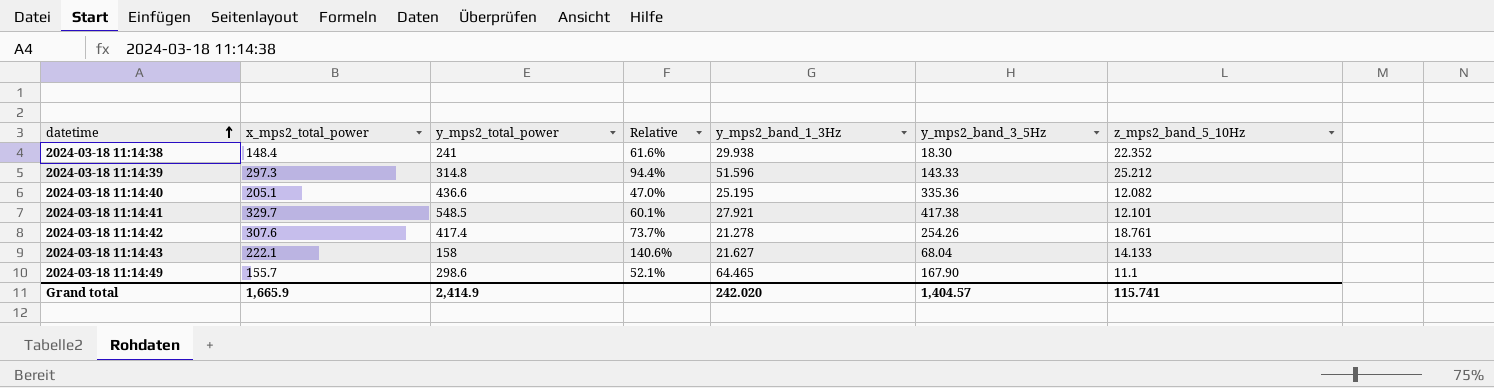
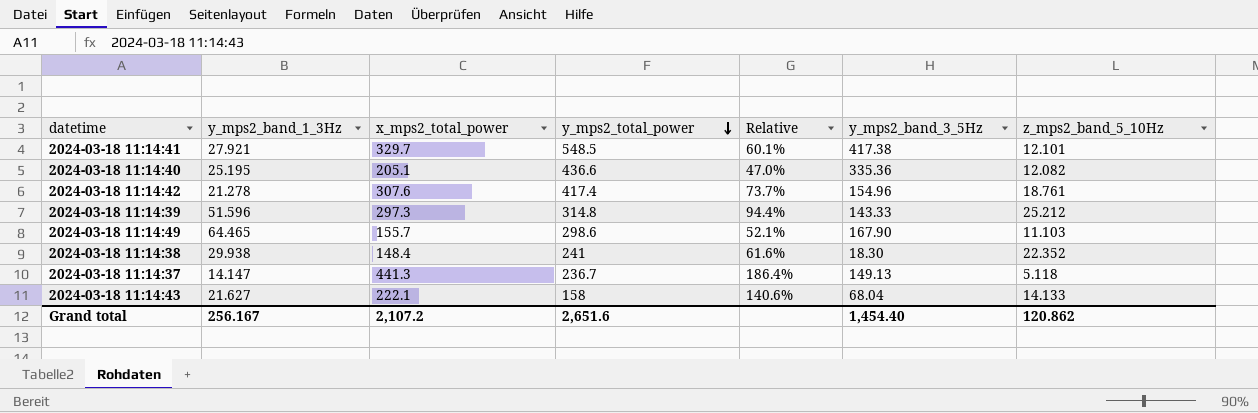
row order: datetime ascending -> y_mps2_total_power descending
column y_mps2_band_1_3Hz | position: 5 -> 2
2024-03-18 11:14:42 | y_mps2_band_3_5Hz: 254.26 -> 154.96
2024-03-18 11:14:49 | z_mps2_band_5_10Hz: 11.1 -> 11.103
row 2024-03-18 11:14:37: none -> 14.147 | 441.3 | 236.7 | 186.4% | 149.13 | 5.118
Grand total | y_mps2_band_1_3Hz: 242.020 -> 256.167
Grand total | x_mps2_total_power: 1,665.9 -> 2,107.2
Grand total | y_mps2_total_power: 2,414.9 -> 2,651.6
Grand total | y_mps2_band_3_5Hz: 1,404.57 -> 1,454.40
Grand total | z_mps2_band_5_10Hz: 115.741 -> 120.862

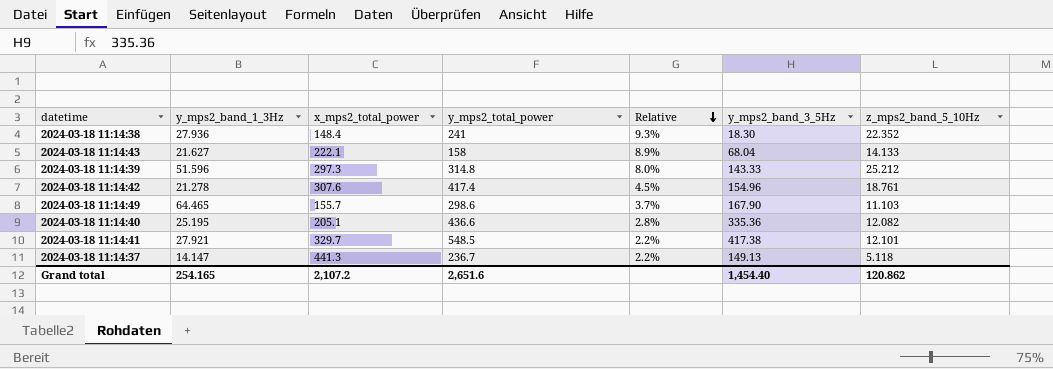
row order: y_mps2_total_power descending -> Relative descending
column Relative | formula: [x_mps2_total_power] / [y_mps2_total_power] -> [z_mps2_band_5_10Hz] / [y_mps2_total_power]
2024-03-18 11:14:38 | y_mps2_band_1_3Hz: 29.938 -> 27.936
Grand total | y_mps2_band_1_3Hz: 256.167 -> 254.165

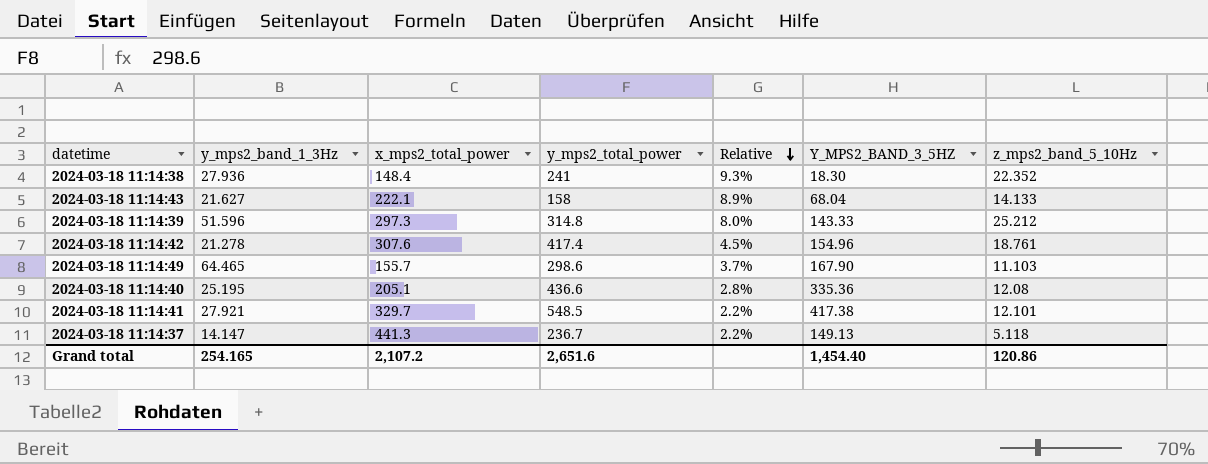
column name: y_mps2_band_3_5Hz -> Y_MPS2_BAND_3_5HZ
2024-03-18 11:14:40 | z_mps2_band_5_10Hz: 12.082 -> 12.08
Grand total | z_mps2_band_5_10Hz: 120.862 -> 120.86

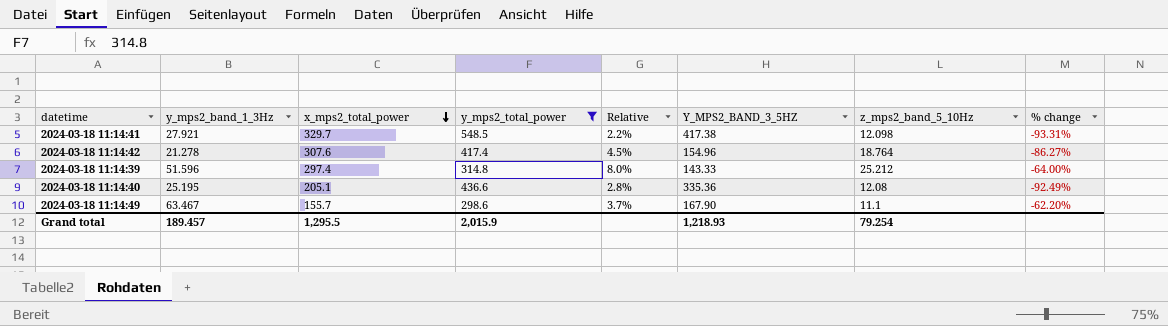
filter: none -> y_mps2_total_power >= 298.6
row order: Relative descending -> x_mps2_total_power descending
column % change | formula: none -> ([y_mps2_band_1_3Hz] - [Y_MPS2_BAND_3_5HZ]) / [Y_MPS2_BAND_3_5HZ]
2024-03-18 11:14:41 | z_mps2_band_5_10Hz: 12.101 -> 12.098
2024-03-18 11:14:42 | z_mps2_band_5_10Hz: 18.761 -> 18.764
2024-03-18 11:14:39 | x_mps2_total_power: 297.3 -> 297.4
2024-03-18 11:14:49 | y_mps2_band_1_3Hz: 64.465 -> 63.467
2024-03-18 11:14:49 | z_mps2_band_5_10Hz: 11.103 -> 11.1
Grand total | y_mps2_band_1_3Hz: 254.165 -> 189.457
Grand total | x_mps2_total_power: 2,107.2 -> 1,295.5
Grand total | y_mps2_total_power: 2,651.6 -> 2,015.9
Grand total | Y_MPS2_BAND_3_5HZ: 1,454.40 -> 1,218.93
Grand total | z_mps2_band_5_10Hz: 120.86 -> 79.254

